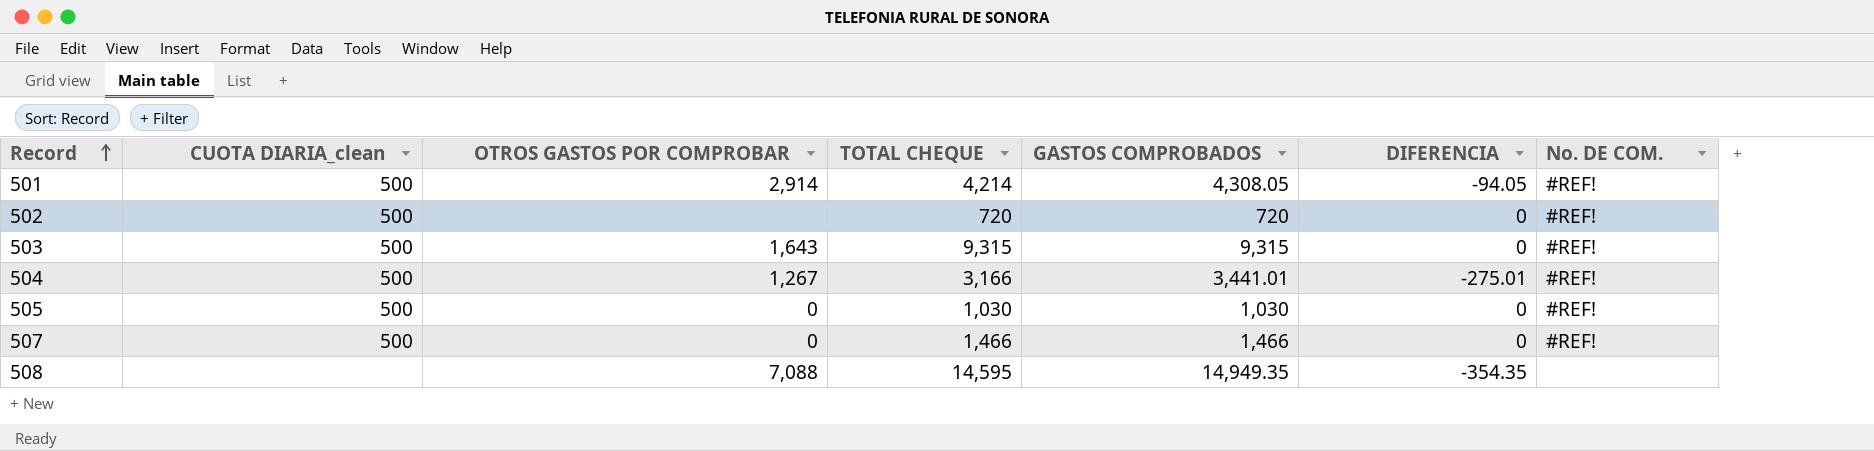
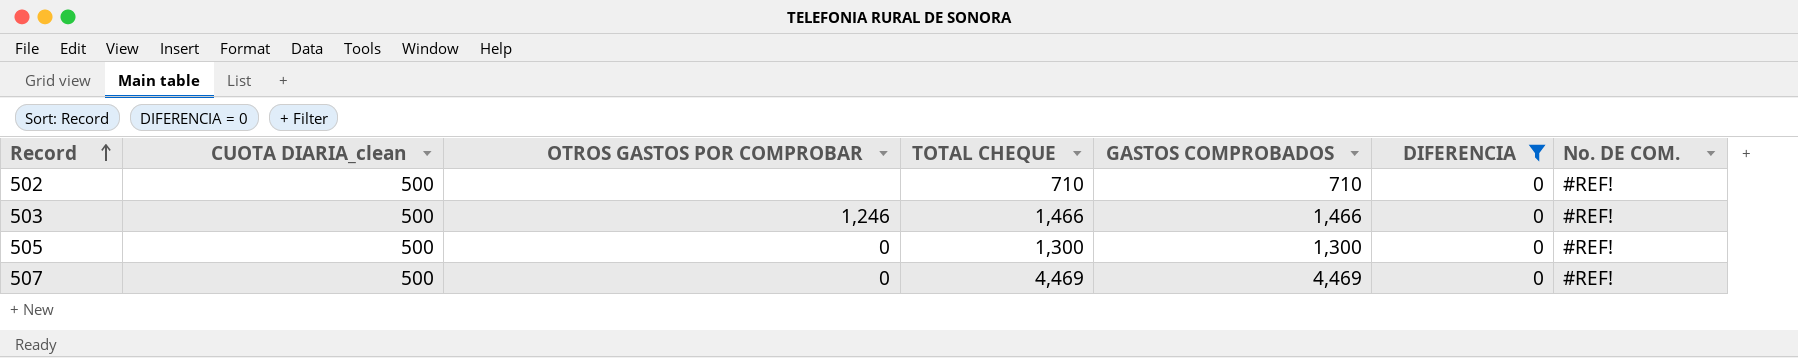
filter: none -> DIFERENCIA = 0
502 | TOTAL CHEQUE: 720 -> 710
502 | GASTOS COMPROBADOS: 720 -> 710
503 | OTROS GASTOS POR COMPROBAR: 1,643 -> 1,246
503 | TOTAL CHEQUE: 9,315 -> 1,466
503 | GASTOS COMPROBADOS: 9,315 -> 1,466
505 | TOTAL CHEQUE: 1,030 -> 1,300
505 | GASTOS COMPROBADOS: 1,030 -> 1,300
507 | TOTAL CHEQUE: 1,466 -> 4,469
507 | GASTOS COMPROBADOS: 1,466 -> 4,469

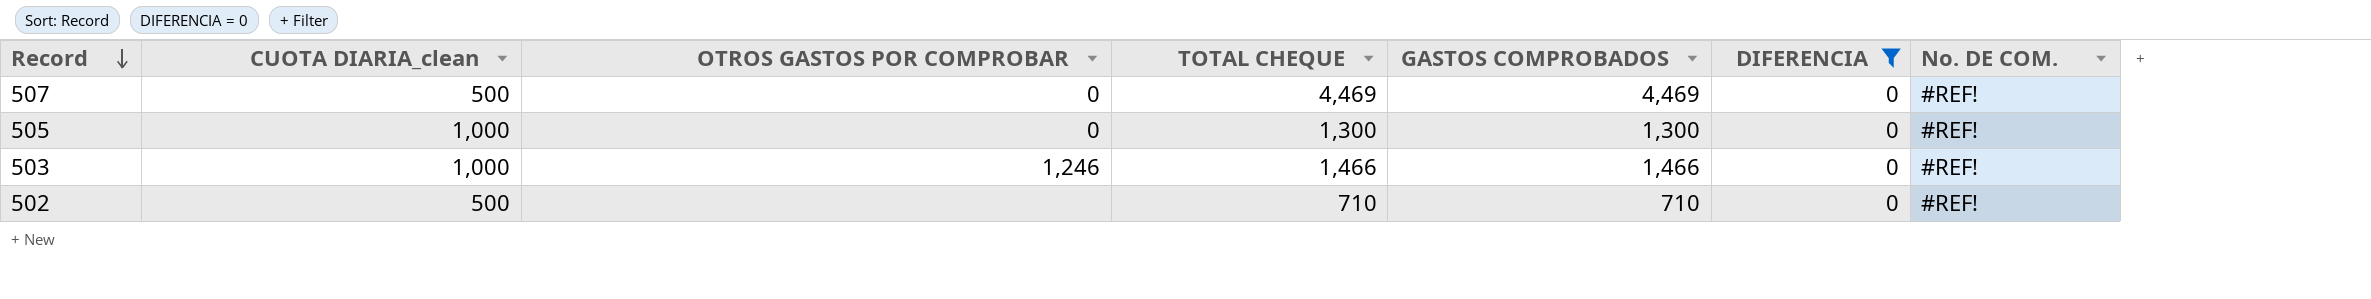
row order: Record ascending -> Record descending
505 | CUOTA DIARIA_clean: 500 -> 1,000
503 | CUOTA DIARIA_clean: 500 -> 1,000

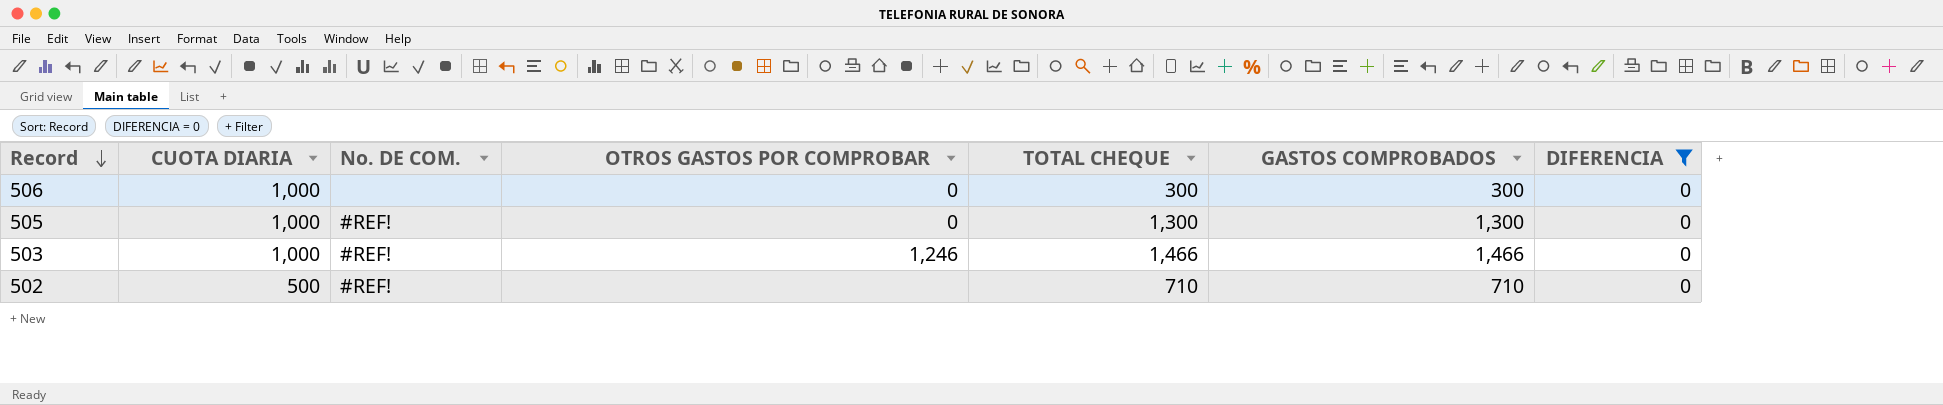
column name: CUOTA DIARIA_clean -> CUOTA DIARIA
column No. DE COM. | position: 7 -> 3
row 507: 500 | 0 | 4,469 | 4,469 | 0 | #REF! -> none
row 506: none -> 1,000 | none | 0 | 300 | 300 | 0

